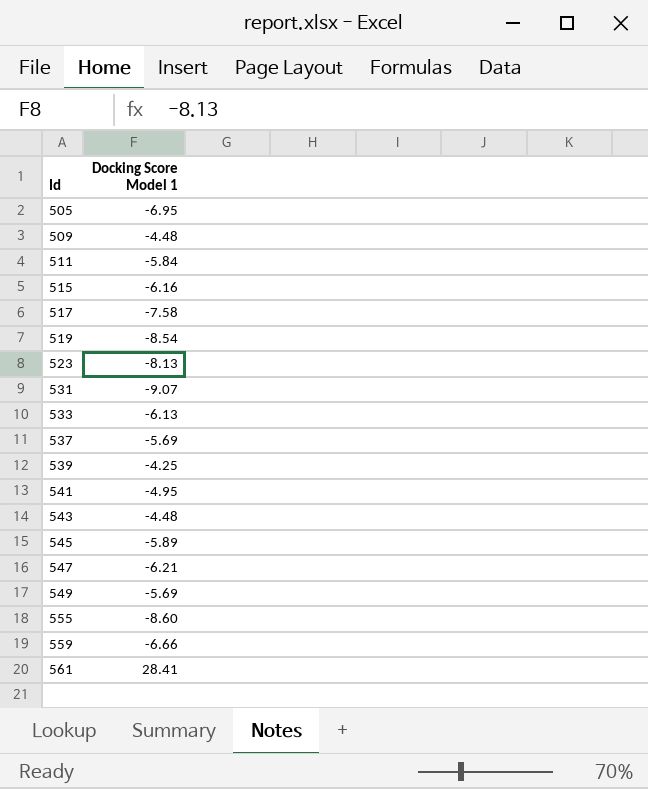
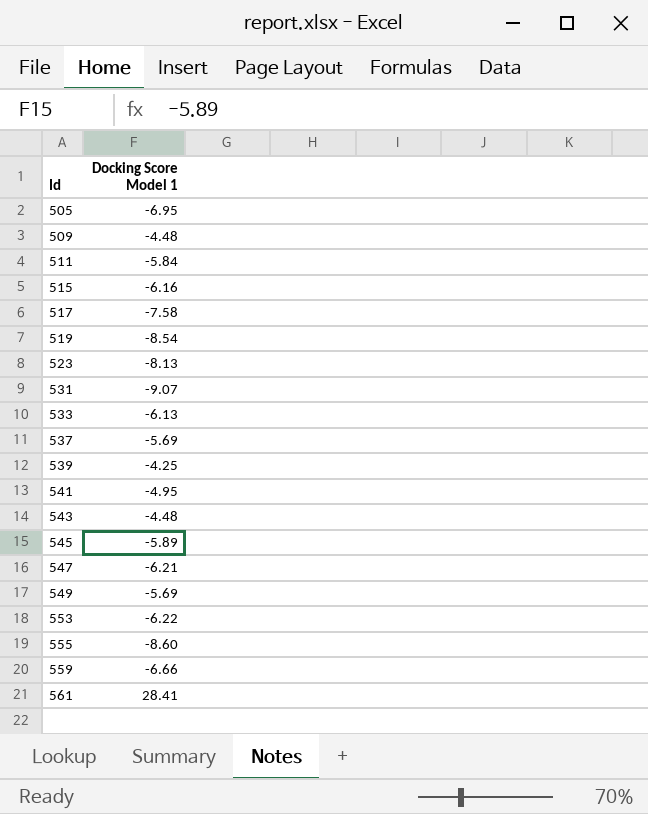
row 553: none -> -6.22

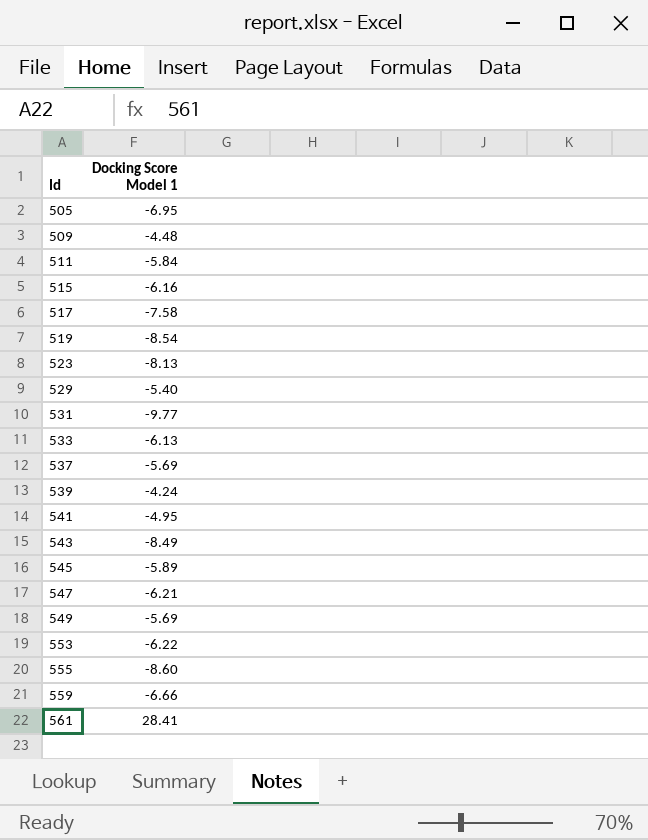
row 529: none -> -5.40
531 | Docking Score Model 1: -9.07 -> -9.77
539 | Docking Score Model 1: -4.25 -> -4.24
543 | Docking Score Model 1: -4.48 -> -8.49

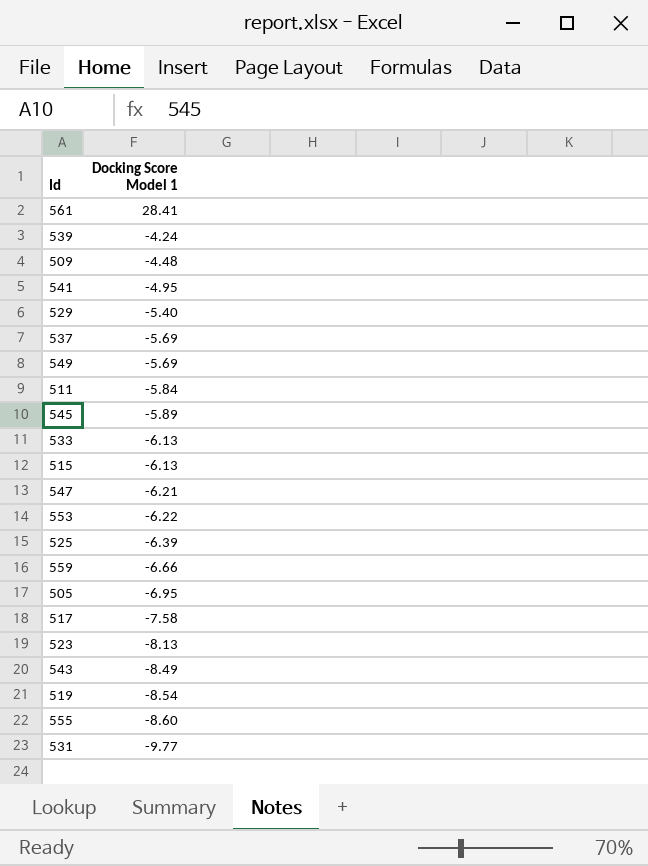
row order: Id ascending -> Docking Score Model 1 descending
515 | Docking Score Model 1: -6.16 -> -6.13
row 525: none -> -6.39

